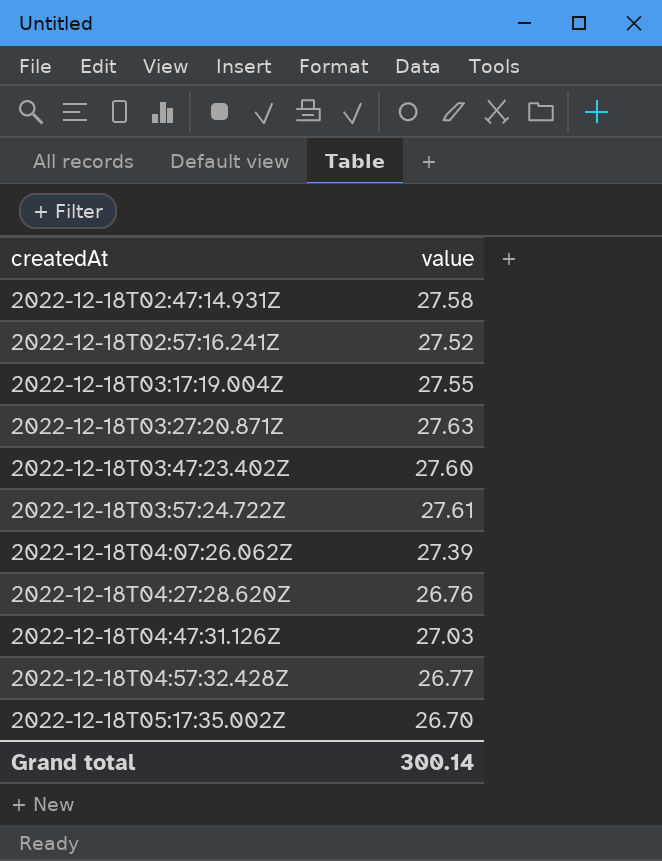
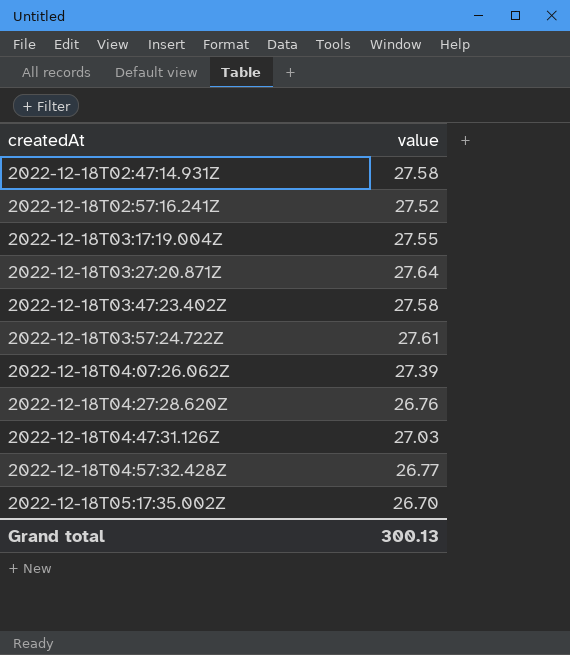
2022-12-18T03:27:20.871Z | value: 27.63 -> 27.64
2022-12-18T03:47:23.402Z | value: 27.60 -> 27.58
Grand total | value: 300.14 -> 300.13

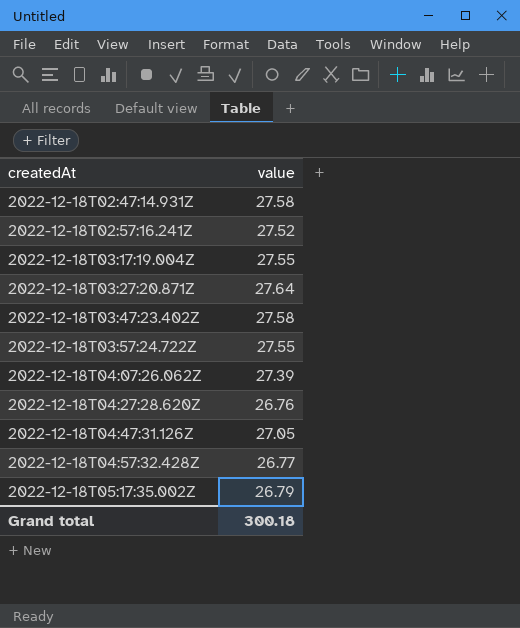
2022-12-18T03:57:24.722Z | value: 27.61 -> 27.55
2022-12-18T04:47:31.126Z | value: 27.03 -> 27.05
2022-12-18T05:17:35.002Z | value: 26.70 -> 26.79
Grand total | value: 300.13 -> 300.18

